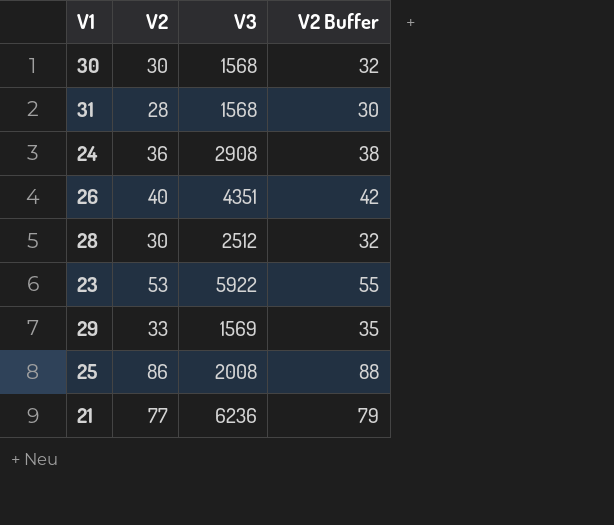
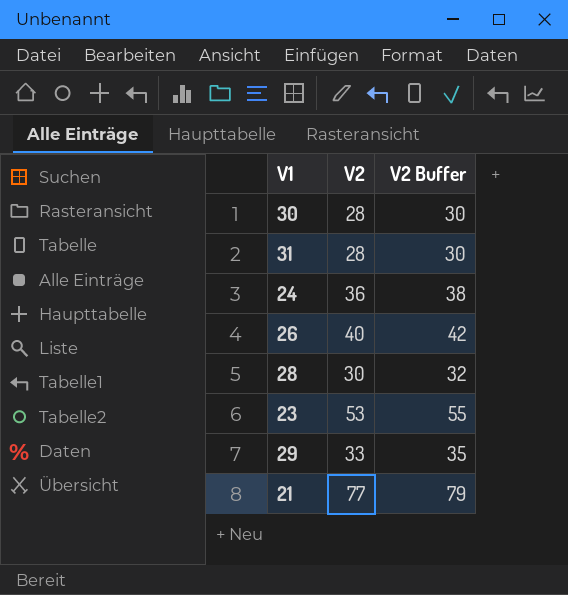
column V3 | position: 3 -> none
row 25: 86 | 2008 | 88 -> none
30 | V2: 30 -> 28
30 | V2 Buffer: 32 -> 30

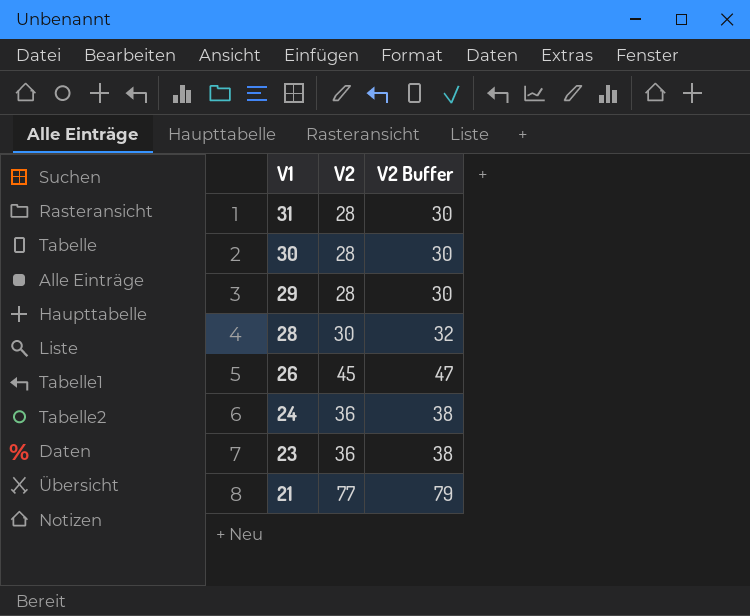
row order: none -> V1 descending
29 | V2: 33 -> 28
29 | V2 Buffer: 35 -> 30
26 | V2: 40 -> 45
26 | V2 Buffer: 42 -> 47
23 | V2: 53 -> 36
23 | V2 Buffer: 55 -> 38

